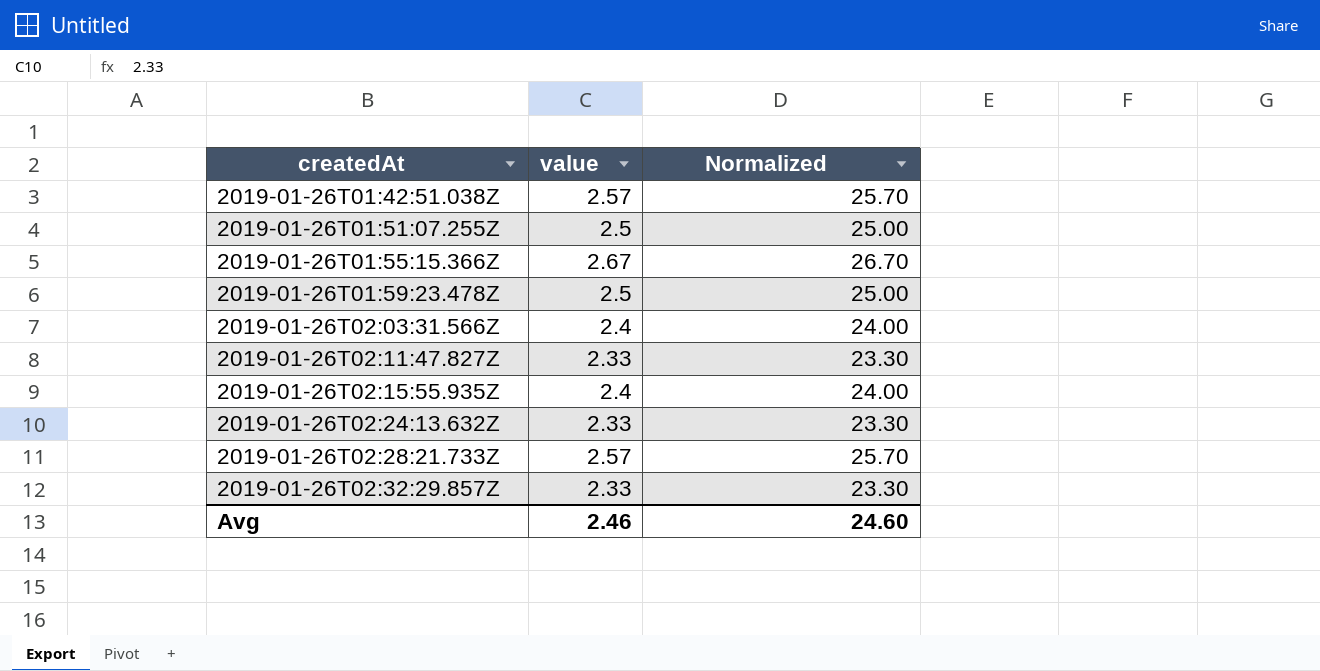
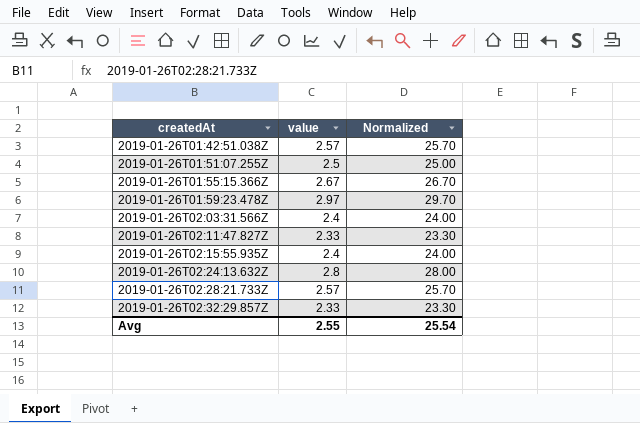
2019-01-26T01:59:23.478Z | value: 2.5 -> 2.97
2019-01-26T01:59:23.478Z | Normalized: 25.00 -> 29.70
2019-01-26T02:24:13.632Z | value: 2.33 -> 2.8
2019-01-26T02:24:13.632Z | Normalized: 23.30 -> 28.00
Avg | value: 2.46 -> 2.55
Avg | Normalized: 24.60 -> 25.54

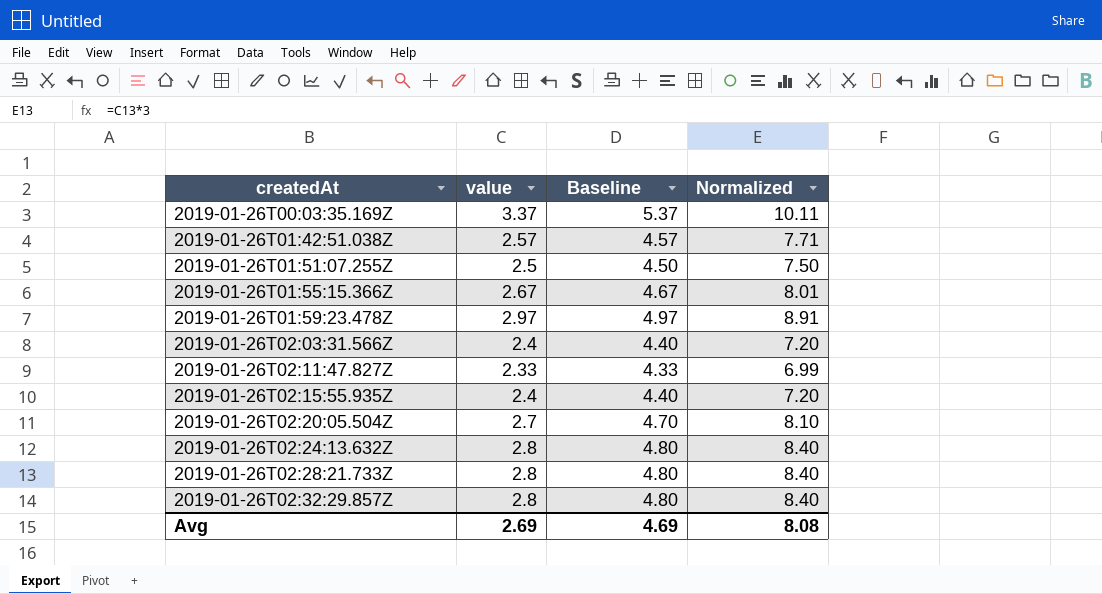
column Baseline | formula: none -> [value] + 2
column Normalized | formula: [value] * 10 -> [value] * 3
row 2019-01-26T00:03:35.169Z: none -> 3.37 | 5.37 | 10.11
row 2019-01-26T02:20:05.504Z: none -> 2.7 | 4.70 | 8.10
2019-01-26T02:28:21.733Z | value: 2.57 -> 2.8
2019-01-26T02:32:29.857Z | value: 2.33 -> 2.8
Avg | value: 2.55 -> 2.69
Avg | Normalized: 25.54 -> 8.08

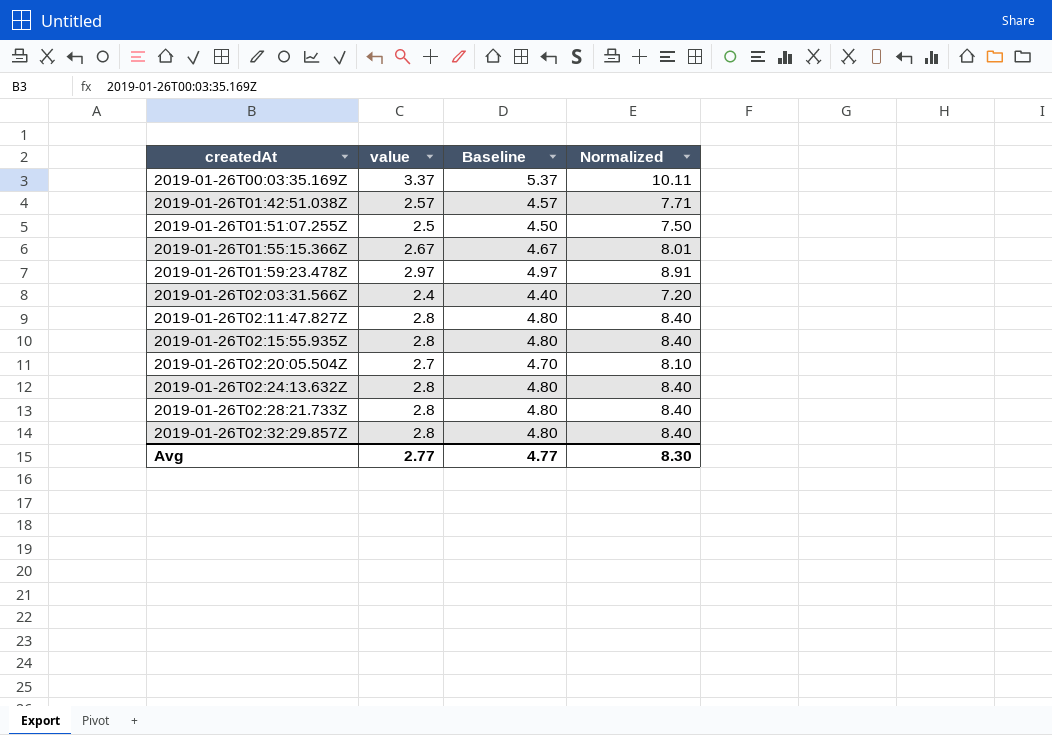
2019-01-26T02:11:47.827Z | value: 2.33 -> 2.8
2019-01-26T02:11:47.827Z | Baseline: 4.33 -> 4.80
2019-01-26T02:11:47.827Z | Normalized: 6.99 -> 8.40
2019-01-26T02:15:55.935Z | value: 2.4 -> 2.8
2019-01-26T02:15:55.935Z | Baseline: 4.40 -> 4.80
2019-01-26T02:15:55.935Z | Normalized: 7.20 -> 8.40
Avg | value: 2.69 -> 2.77
Avg | Baseline: 4.69 -> 4.77
Avg | Normalized: 8.08 -> 8.30

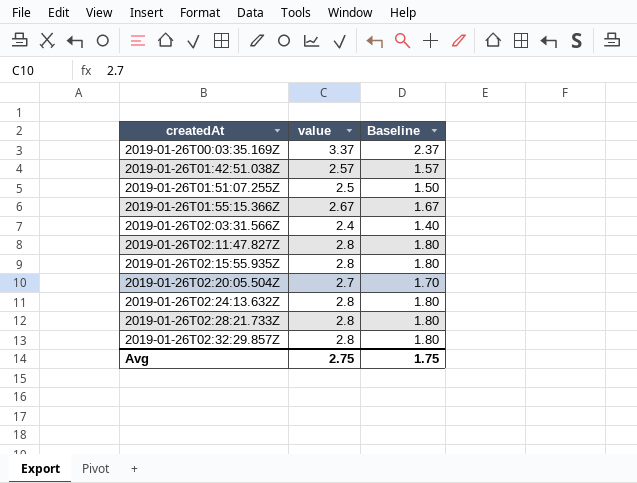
column Normalized | formula: [value] * 3 -> none
column Baseline | formula: [value] + 2 -> [value] - 1
row 2019-01-26T01:59:23.478Z: 2.97 | 4.97 | 8.91 -> none
Avg | value: 2.77 -> 2.75
Avg | Baseline: 4.77 -> 1.75

